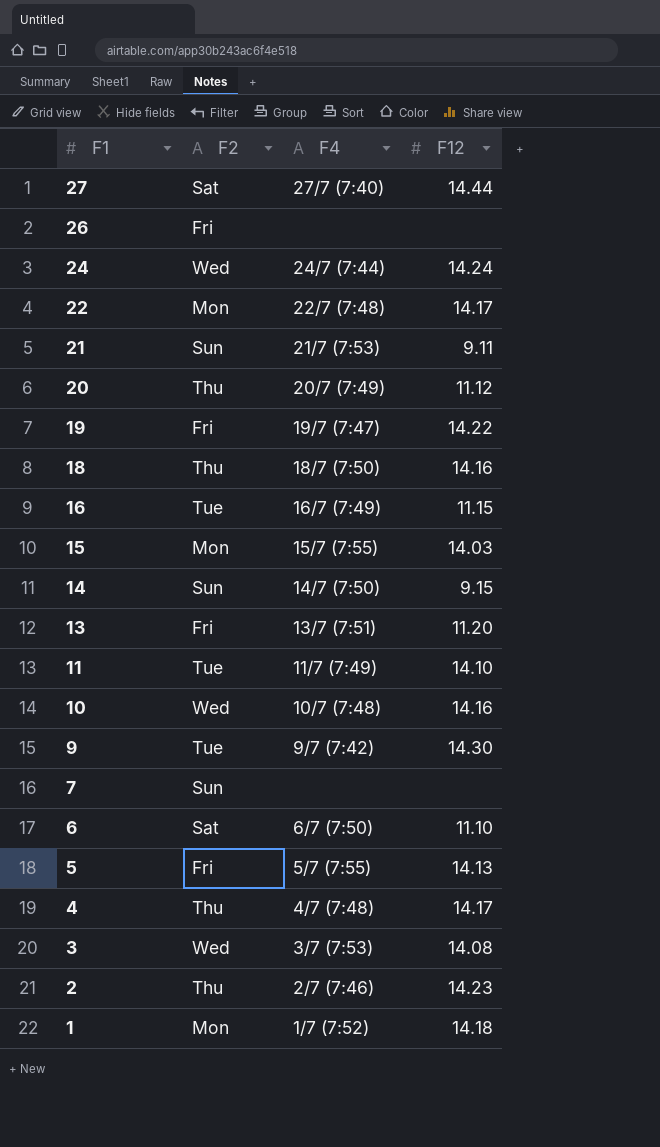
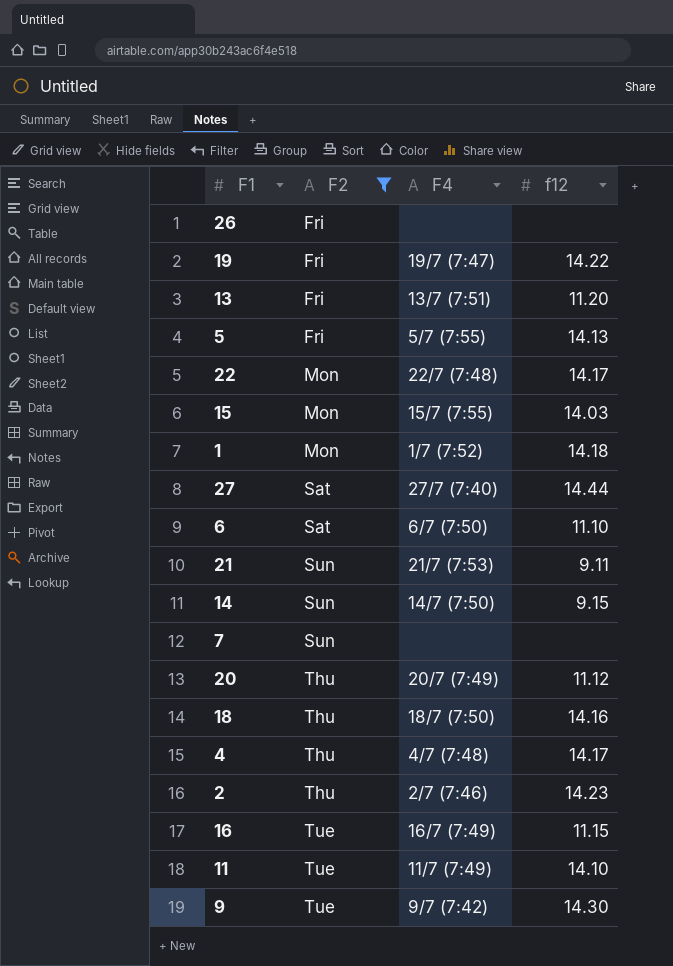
filter: none -> F2 != Wed
row order: F1 descending -> F2 ascending
column name: F12 -> f12

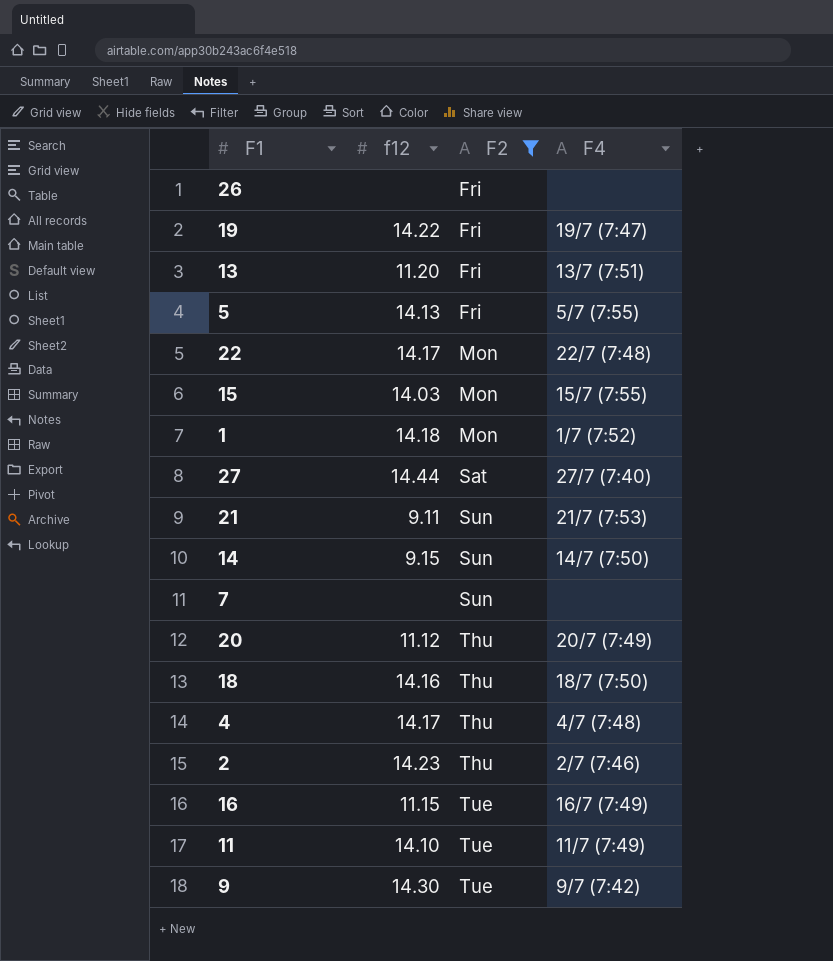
column f12 | position: 4 -> 2
row 6: Sat | 6/7 (7:50) | 11.10 -> none

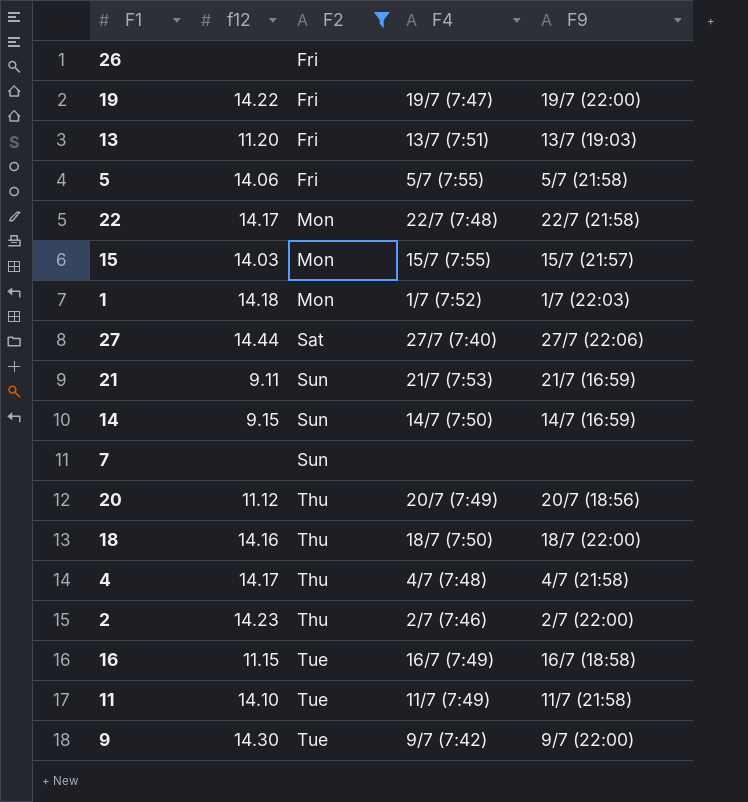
column F9 | position: none -> 5
5 | f12: 14.13 -> 14.06

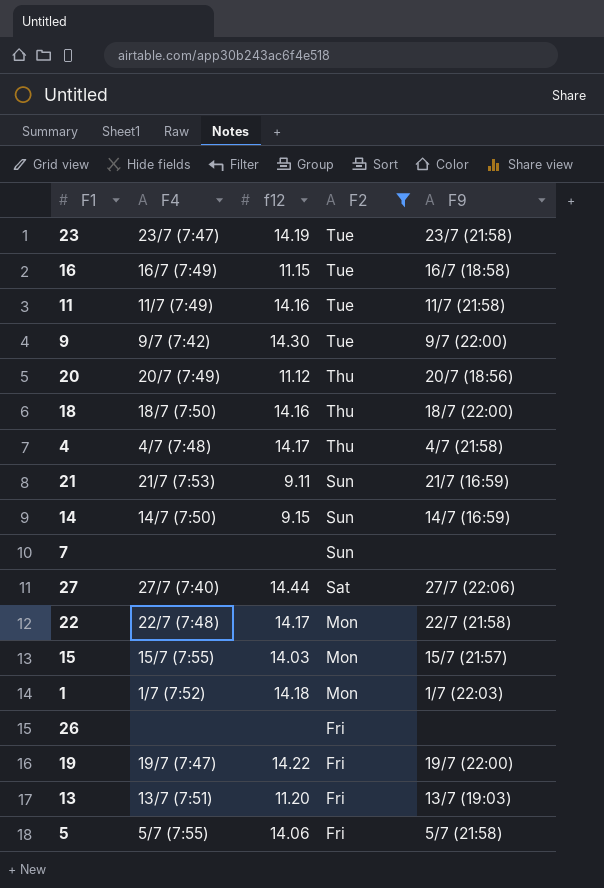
row order: F2 ascending -> F2 descending
column F4 | position: 4 -> 2
row 2: 14.23 | Thu | 2/7 (7:46) | 2/7 (22:00) -> none
row 23: none -> 23/7 (7:47) | 14.19 | Tue | 23/7 (21:58)
11 | f12: 14.10 -> 14.16

